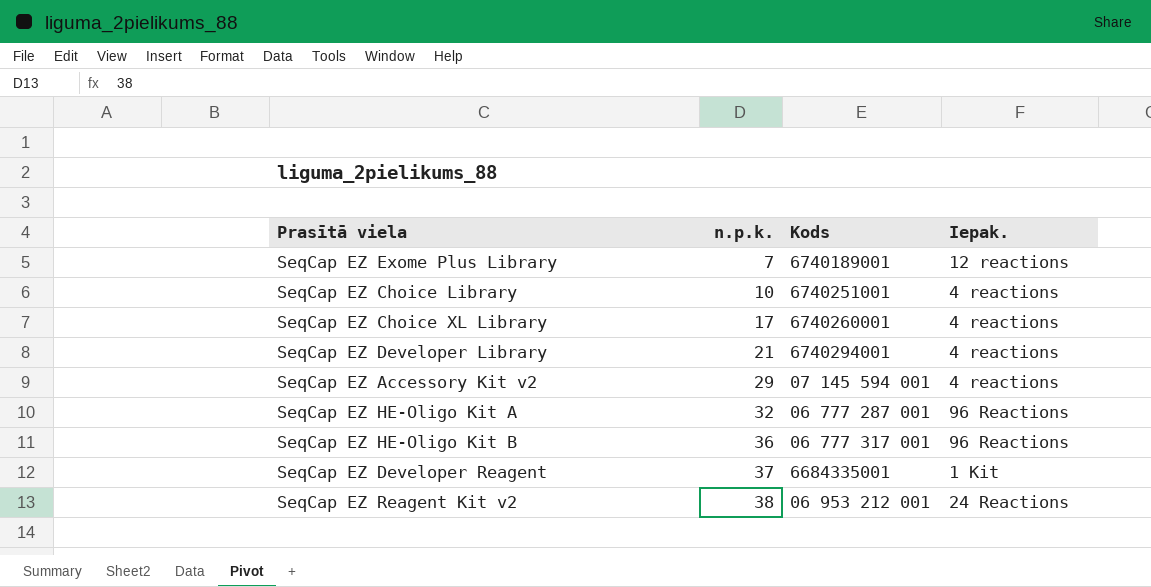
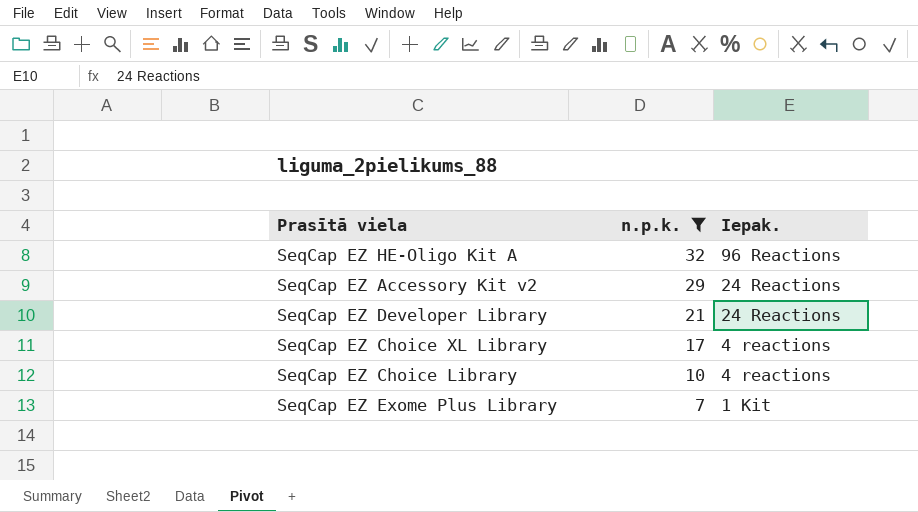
filter: none -> n.p.k. <= 32
row order: n.p.k. ascending -> n.p.k. descending
column Kods | position: 3 -> none
SeqCap EZ Accessory Kit v2 | Iepak.: 4 reactions -> 24 Reactions
SeqCap EZ Developer Library | Iepak.: 4 reactions -> 24 Reactions
SeqCap EZ Exome Plus Library | Iepak.: 12 reactions -> 1 Kit

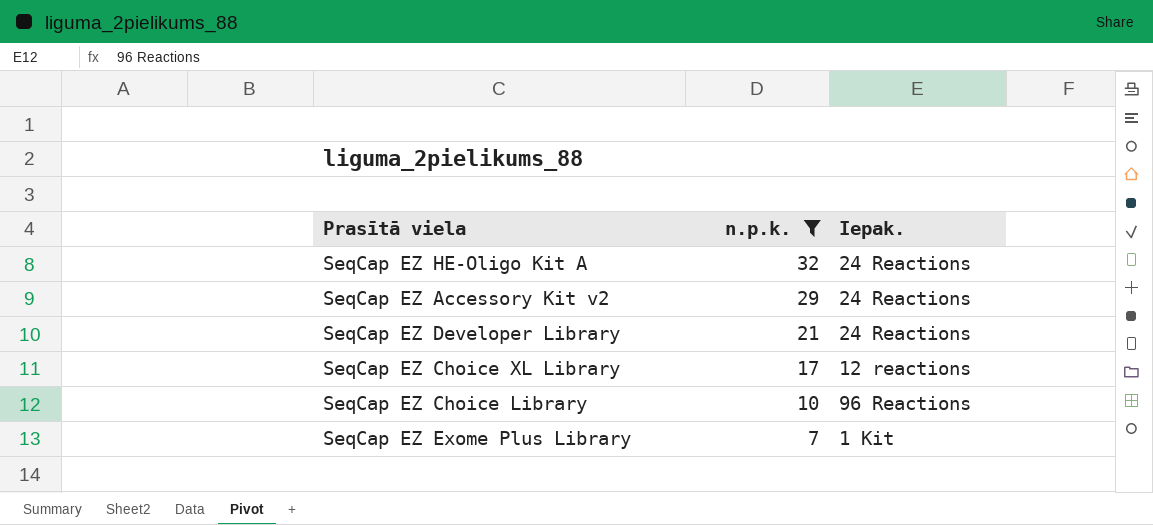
SeqCap EZ HE-Oligo Kit A | Iepak.: 96 Reactions -> 24 Reactions
SeqCap EZ Choice XL Library | Iepak.: 4 reactions -> 12 reactions
SeqCap EZ Choice Library | Iepak.: 4 reactions -> 96 Reactions

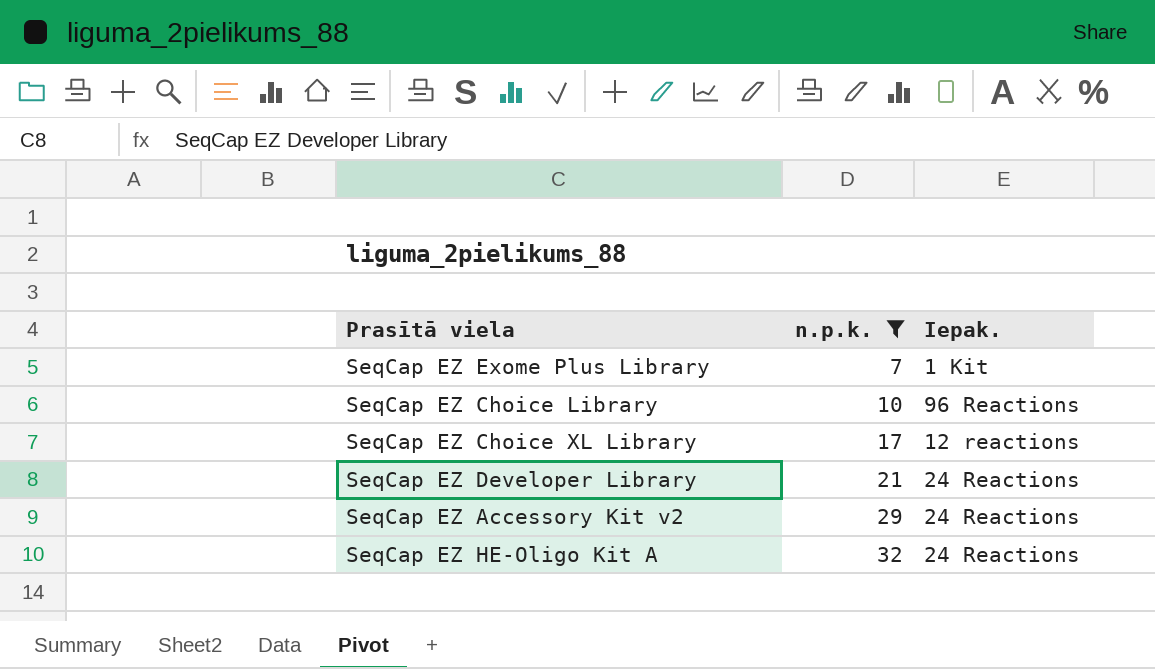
row order: n.p.k. descending -> n.p.k. ascending

